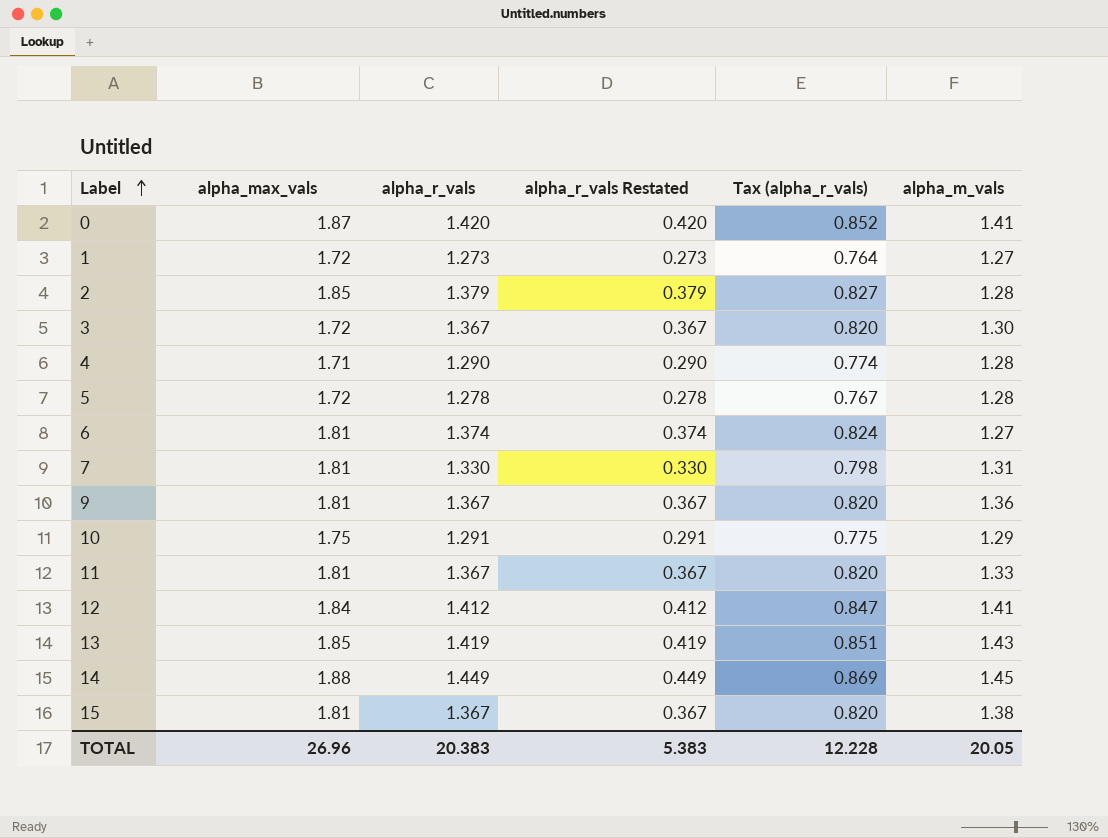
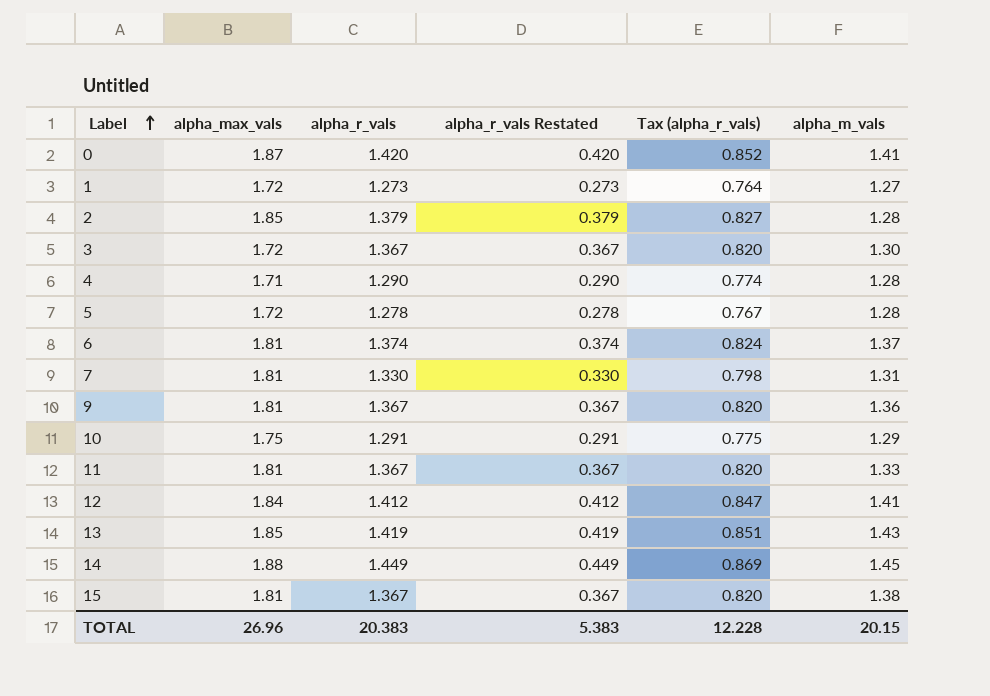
6 | alpha_m_vals: 1.27 -> 1.37
TOTAL | alpha_m_vals: 20.05 -> 20.15

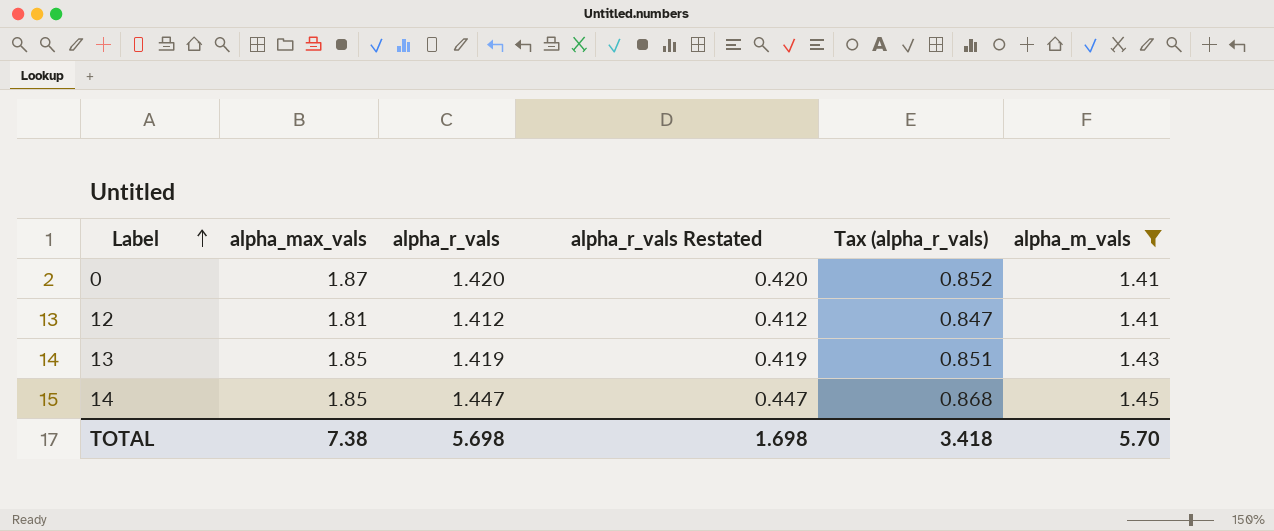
filter: none -> alpha_m_vals >= 1.41
12 | alpha_max_vals: 1.84 -> 1.81
14 | alpha_max_vals: 1.88 -> 1.85
14 | alpha_r_vals: 1.449 -> 1.447
14 | alpha_r_vals Restated: 0.449 -> 0.447
14 | Tax (alpha_r_vals): 0.869 -> 0.868
TOTAL | alpha_max_vals: 26.96 -> 7.38
TOTAL | alpha_r_vals: 20.383 -> 5.698
TOTAL | alpha_r_vals Restated: 5.383 -> 1.698
TOTAL | Tax (alpha_r_vals): 12.228 -> 3.418
TOTAL | alpha_m_vals: 20.15 -> 5.70

